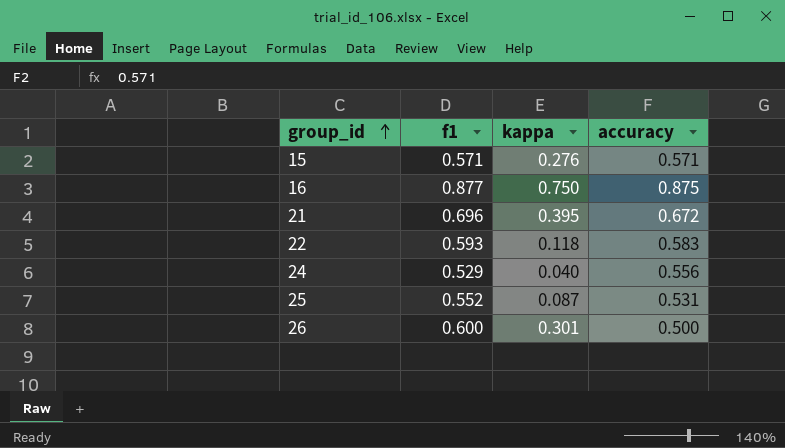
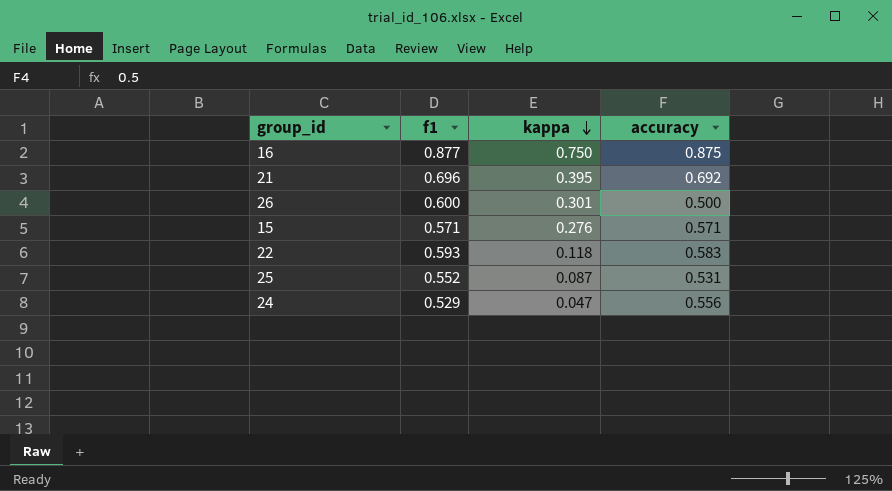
row order: group_id ascending -> kappa descending
21 | accuracy: 0.672 -> 0.692
24 | kappa: 0.040 -> 0.047

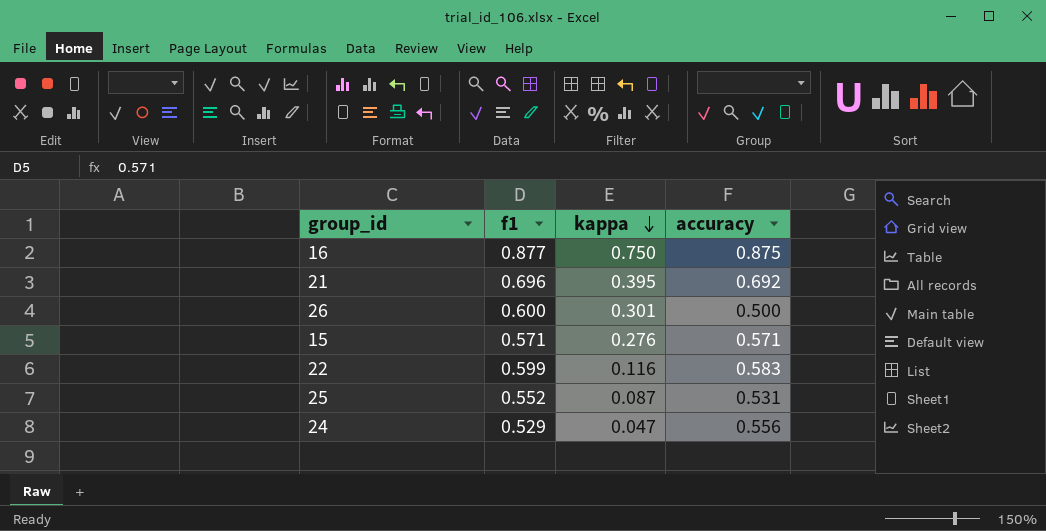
22 | f1: 0.593 -> 0.599
22 | kappa: 0.118 -> 0.116

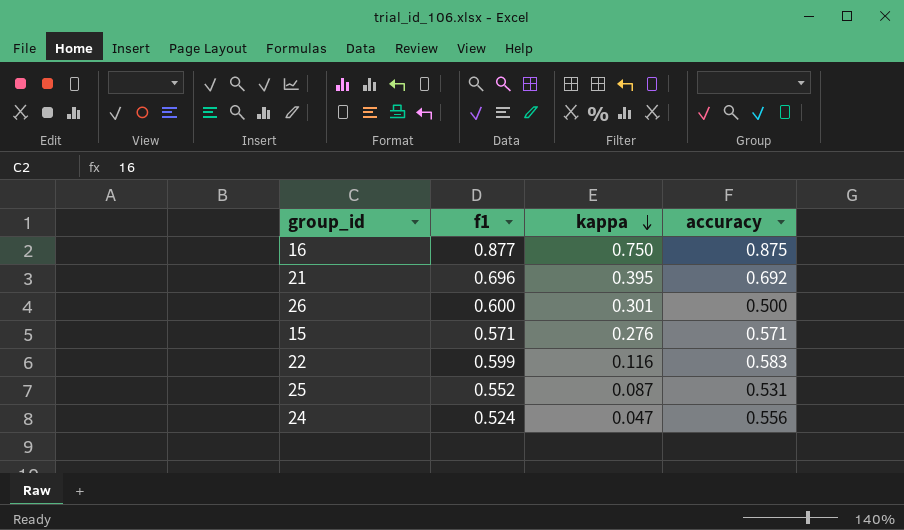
24 | f1: 0.529 -> 0.524

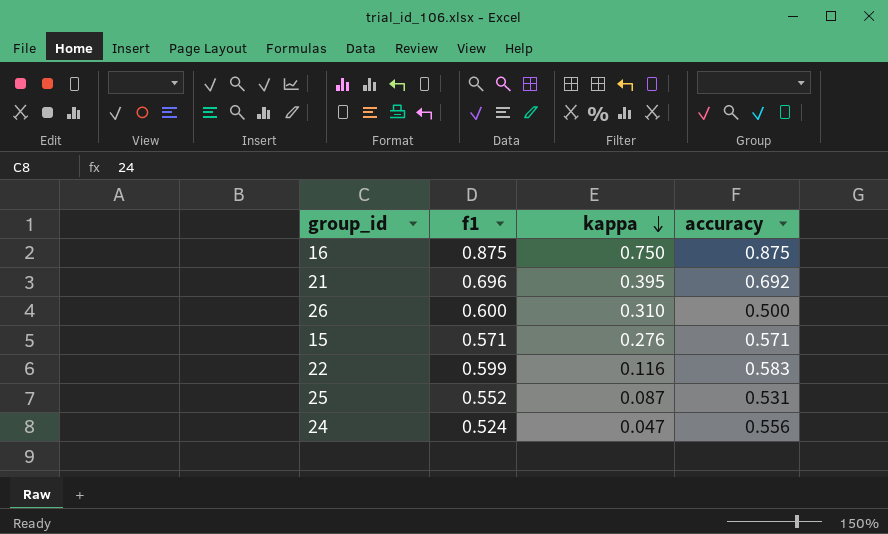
16 | f1: 0.877 -> 0.875
26 | kappa: 0.301 -> 0.310

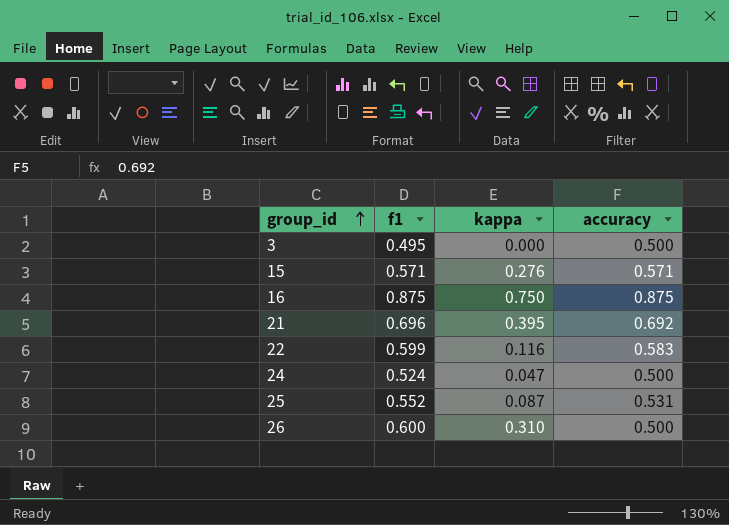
row order: kappa descending -> group_id ascending
row 3: none -> 0.495 | 0.000 | 0.500
24 | accuracy: 0.556 -> 0.500

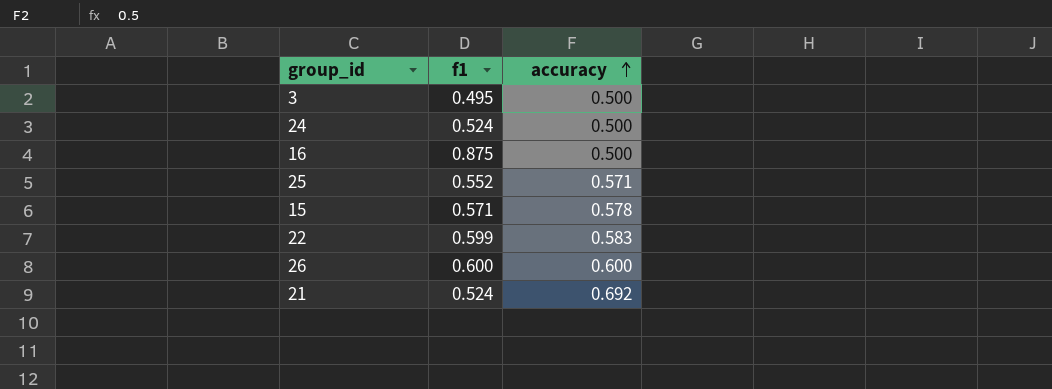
row order: group_id ascending -> accuracy ascending
column kappa | position: 3 -> none
16 | accuracy: 0.875 -> 0.500
25 | accuracy: 0.531 -> 0.571
15 | accuracy: 0.571 -> 0.578
26 | accuracy: 0.500 -> 0.600
21 | f1: 0.696 -> 0.524

